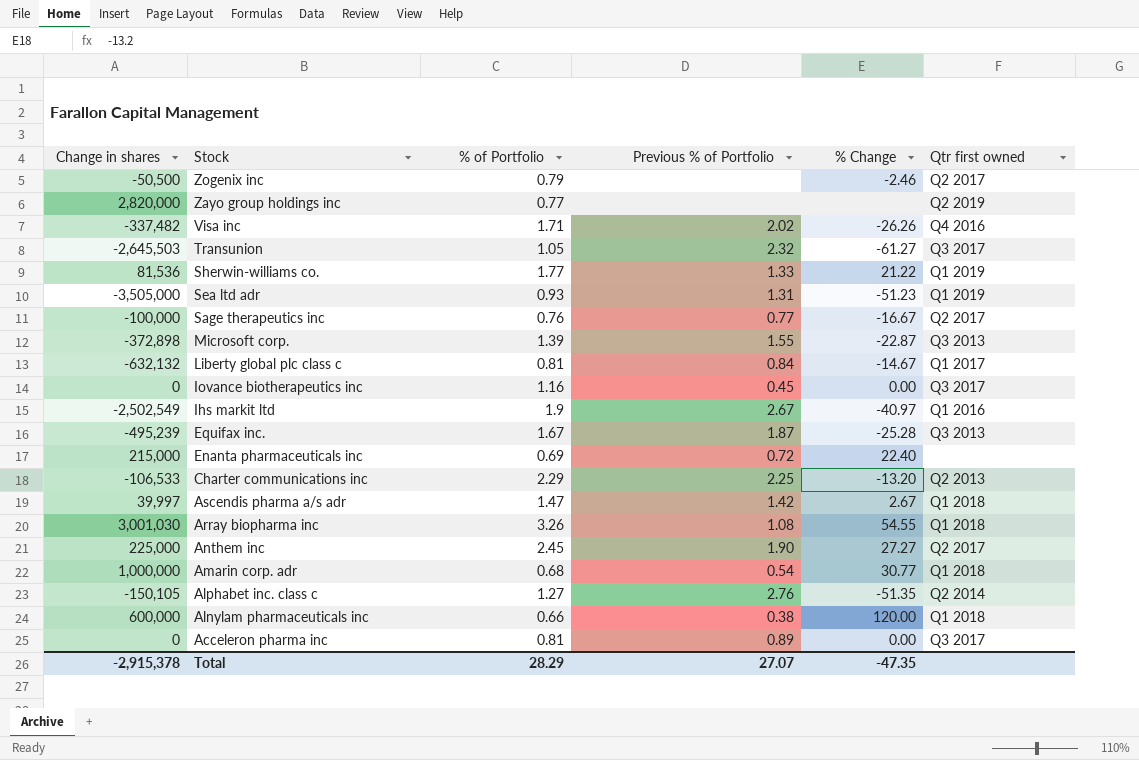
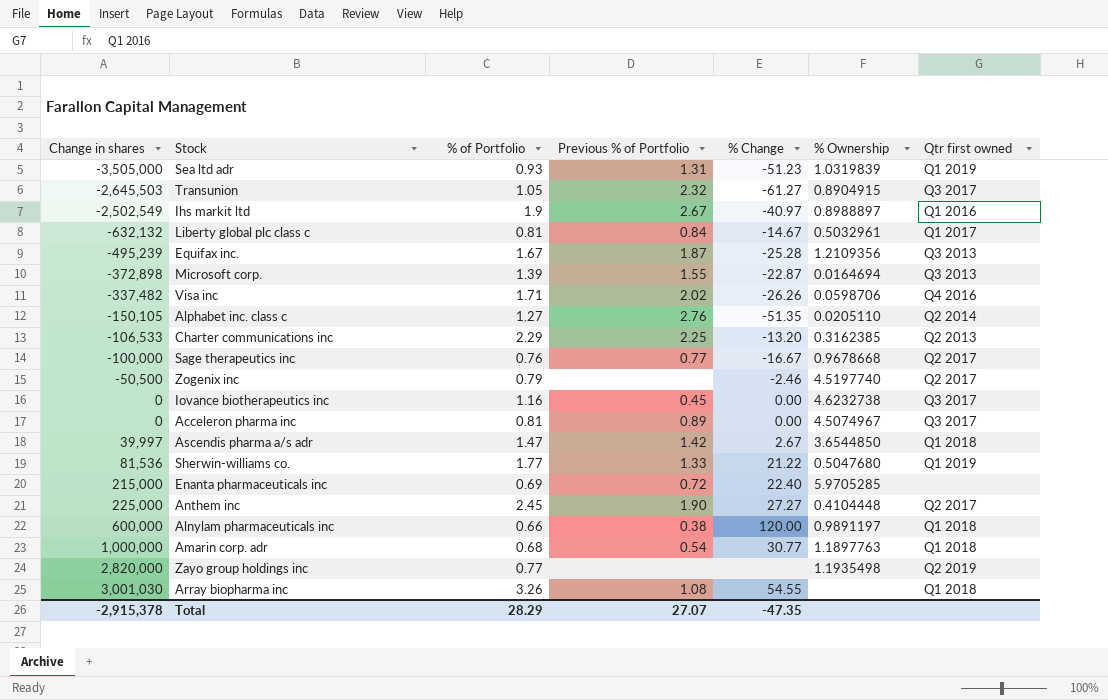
row order: Stock descending -> Change in shares ascending
column % Ownership | position: none -> 6

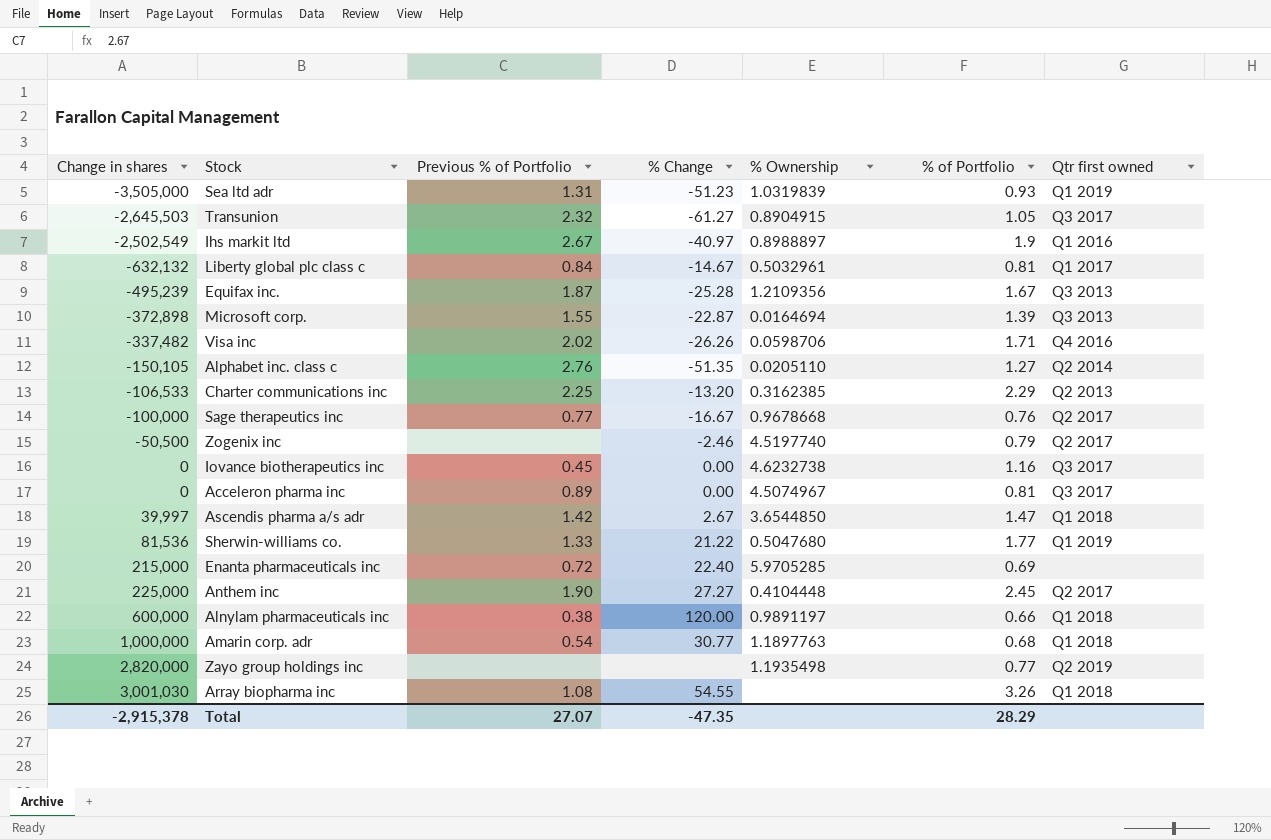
column % of Portfolio | position: 3 -> 6

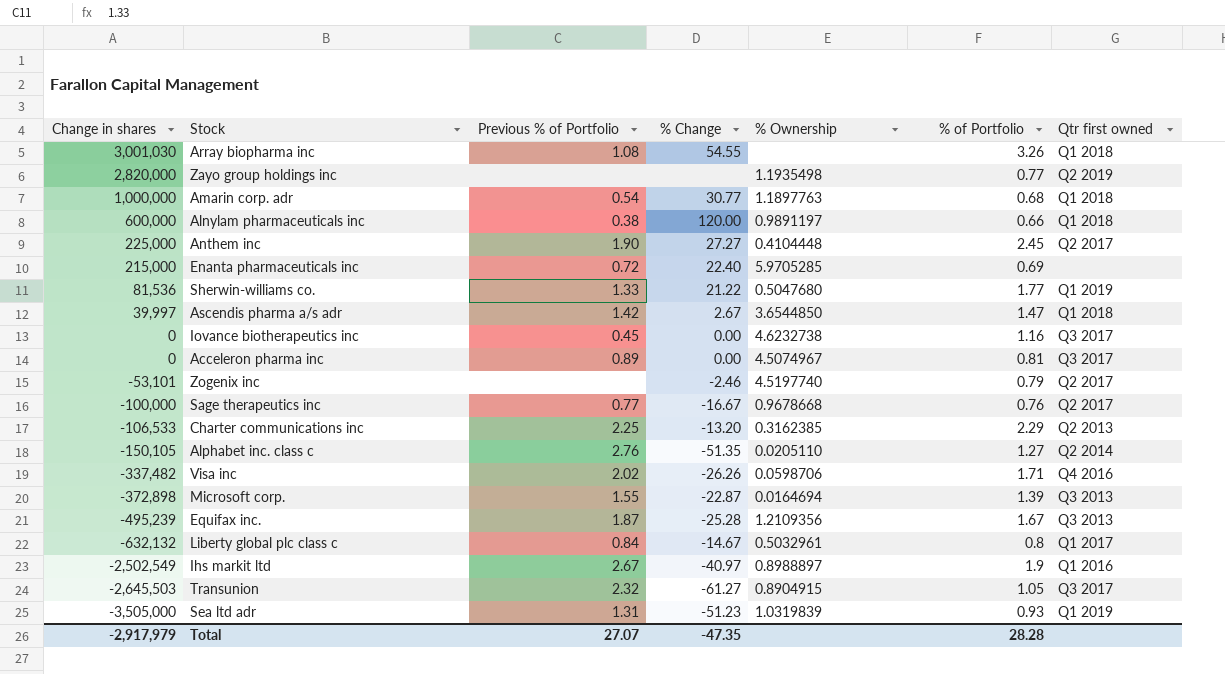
row order: Change in shares ascending -> Change in shares descending
Zogenix inc | Change in shares: -50,500 -> -53,101
Liberty global plc class c | % of Portfolio: 0.81 -> 0.8
Total | Change in shares: -2,915,378 -> -2,917,979
Total | % of Portfolio: 28.29 -> 28.28

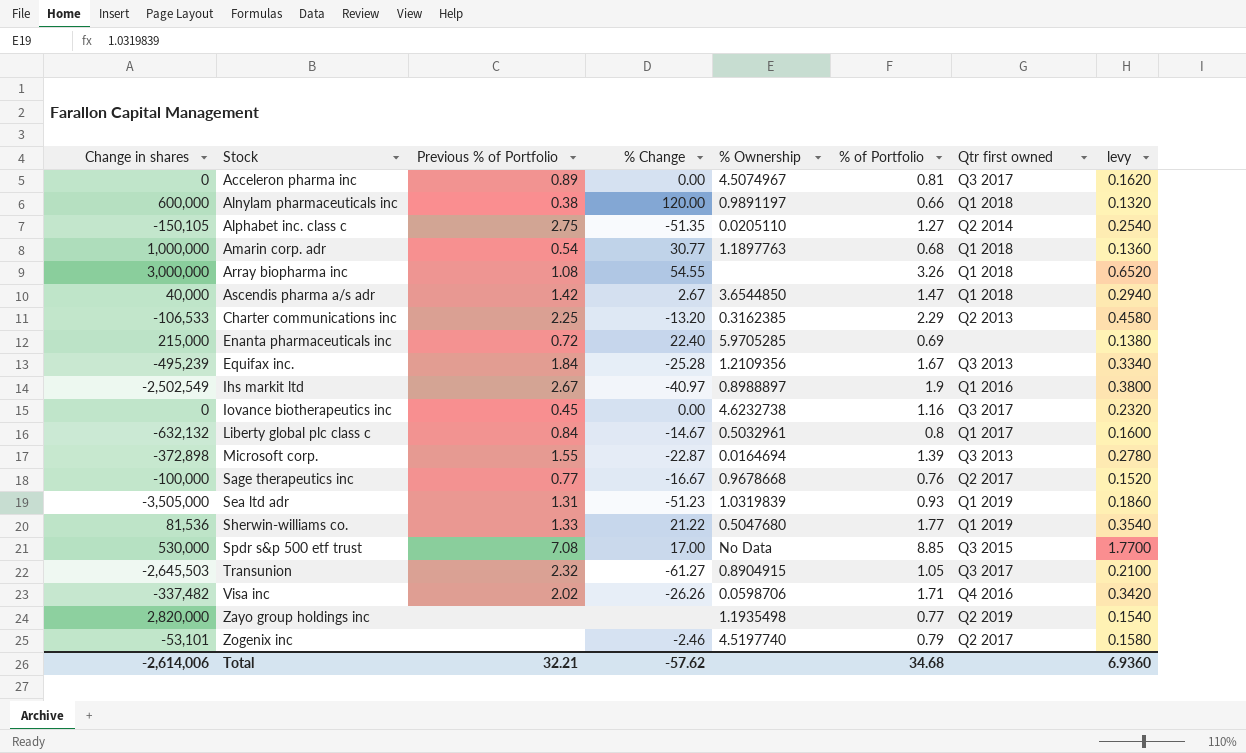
row order: Change in shares descending -> Stock ascending
column levy | formula: none -> [% of Portfolio] * 0.2
row Anthem inc: 225,000 | 1.90 | 27.27 | 0.4104448 | 2.45 | Q2 2017 -> none
Alphabet inc. class c | Previous % of Portfolio: 2.76 -> 2.75
Array biopharma inc | Change in shares: 3,001,030 -> 3,000,000
Ascendis pharma a/s adr | Change in shares: 39,997 -> 40,000
Equifax inc. | Previous % of Portfolio: 1.87 -> 1.84
row Spdr s&p 500 etf trust: none -> 530,000 | 7.08 | 17.00 | No Data | 8.85 | Q3 2015 | 1.7700
Total | Change in shares: -2,917,979 -> -2,614,006
Total | Previous % of Portfolio: 27.07 -> 32.21
Total | % Change: -47.35 -> -57.62
Total | % of Portfolio: 28.28 -> 34.68

